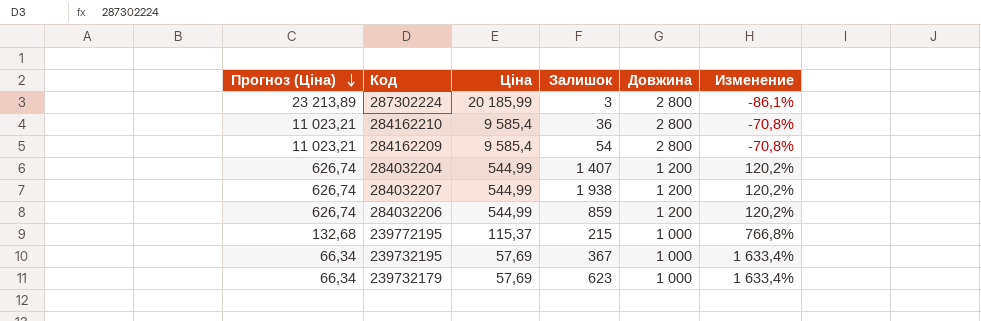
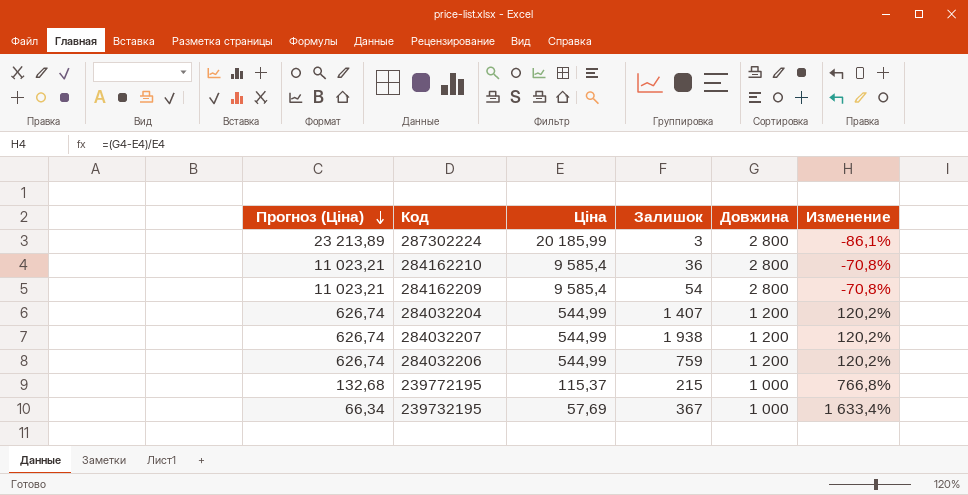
row 239732179: 66,34 | 57,69 | 623 | 1 000 | 1 633,4% -> none
284032206 | Залишок: 859 -> 759

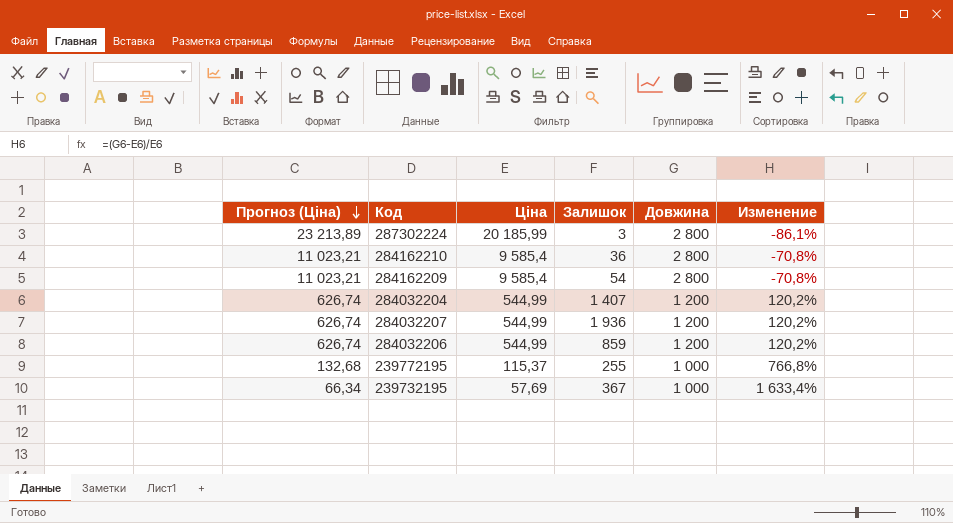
284032207 | Залишок: 1 938 -> 1 936
284032206 | Залишок: 759 -> 859
239772195 | Залишок: 215 -> 255

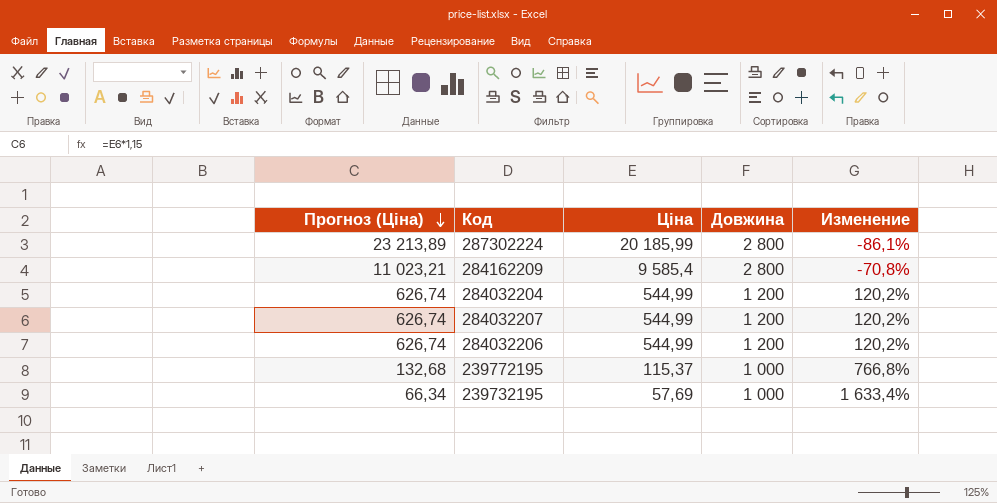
column Залишок | position: 4 -> none
row 284162210: 11 023,21 | 9 585,4 | 36 | 2 800 | -70,8% -> none

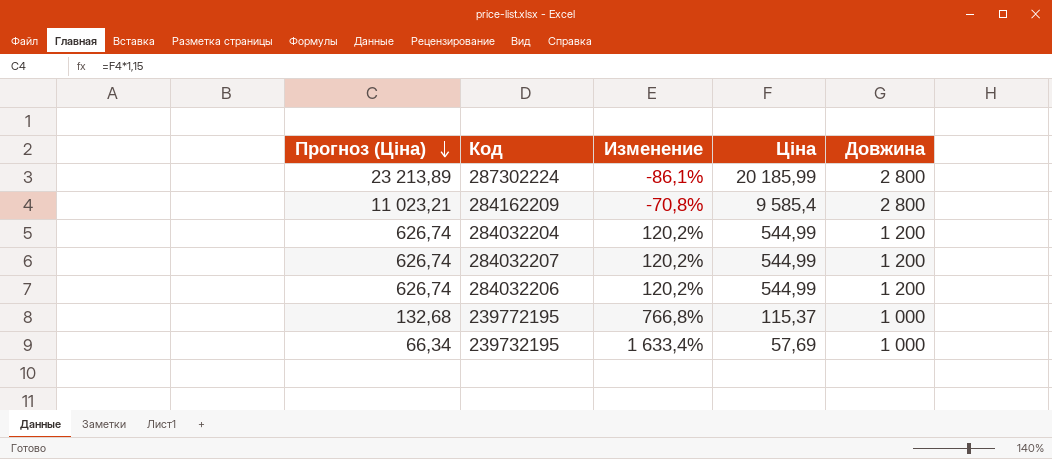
column Изменение | position: 5 -> 3

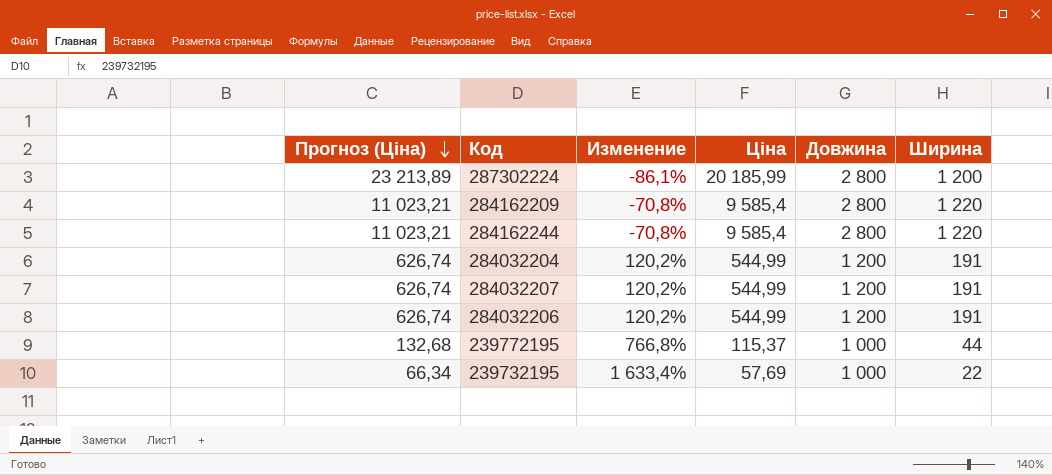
column Ширина | position: none -> 6
row 284162244: none -> 11 023,21 | -70,8% | 9 585,4 | 2 800 | 1 220

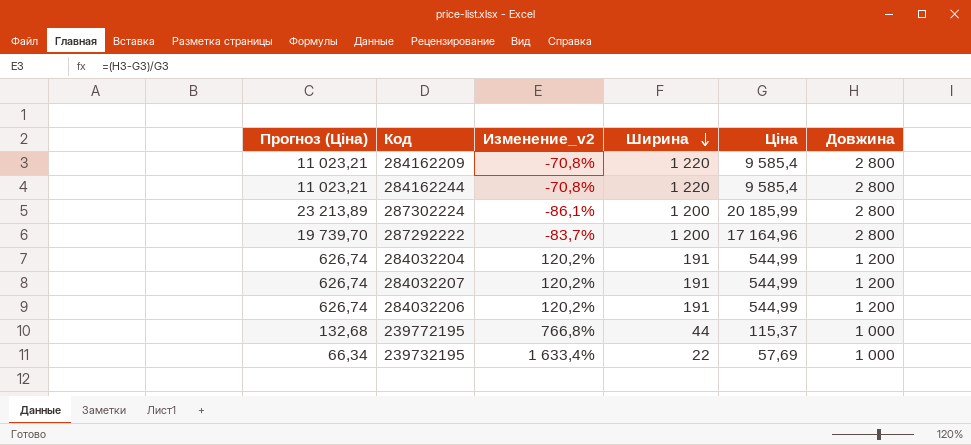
row order: Прогноз (Ціна) descending -> Ширина descending
column name: Изменение -> Изменение_v2
column Ширина | position: 6 -> 4
row 287292222: none -> 19 739,70 | -83,7% | 1 200 | 17 164,96 | 2 800

